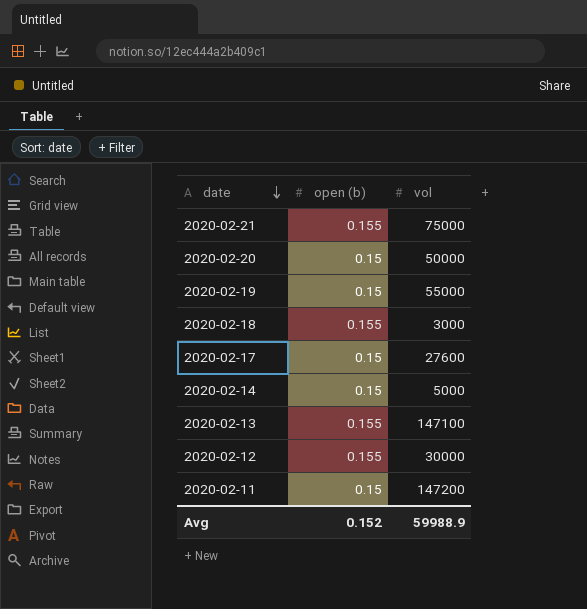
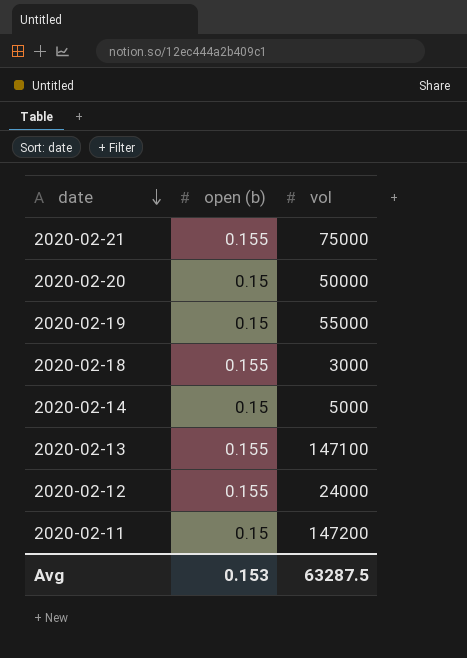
row 2020-02-17: 0.15 | 27600 -> none
2020-02-12 | vol: 30000 -> 24000
Avg | open (b): 0.152 -> 0.153
Avg | vol: 59988.9 -> 63287.5

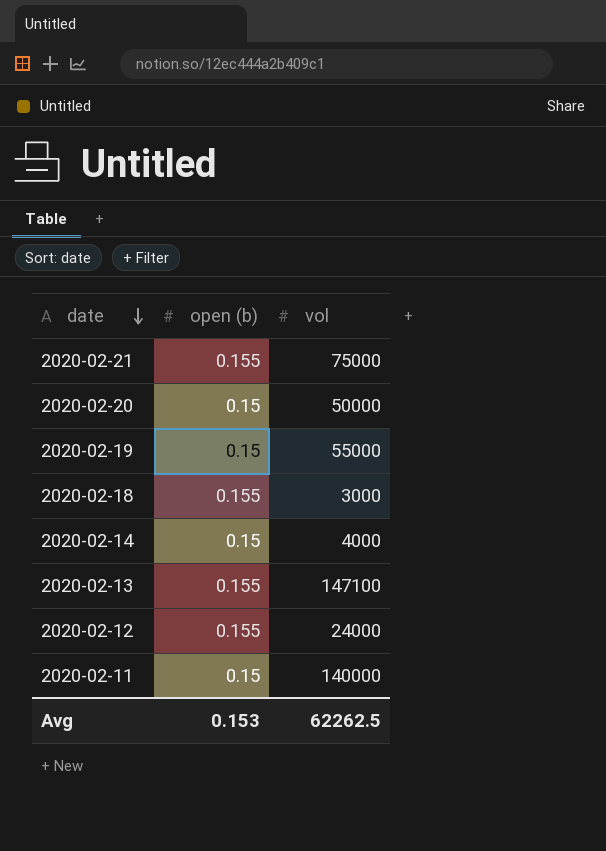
2020-02-14 | vol: 5000 -> 4000
2020-02-11 | vol: 147200 -> 140000
Avg | vol: 63287.5 -> 62262.5

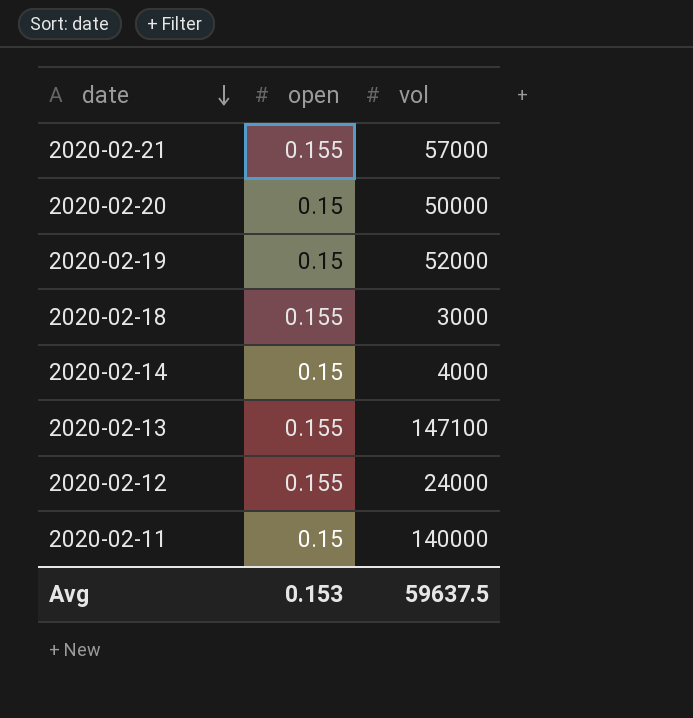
column name: open (b) -> open
2020-02-21 | vol: 75000 -> 57000
2020-02-19 | vol: 55000 -> 52000
Avg | vol: 62262.5 -> 59637.5

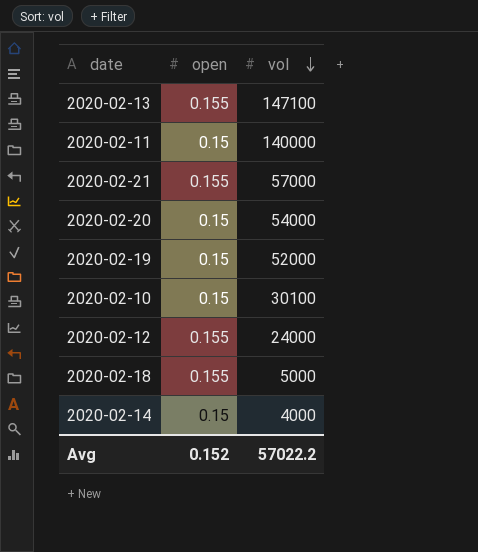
row order: date descending -> vol descending
2020-02-20 | vol: 50000 -> 54000
row 2020-02-10: none -> 0.15 | 30100
2020-02-18 | vol: 3000 -> 5000
Avg | open: 0.153 -> 0.152
Avg | vol: 59637.5 -> 57022.2

